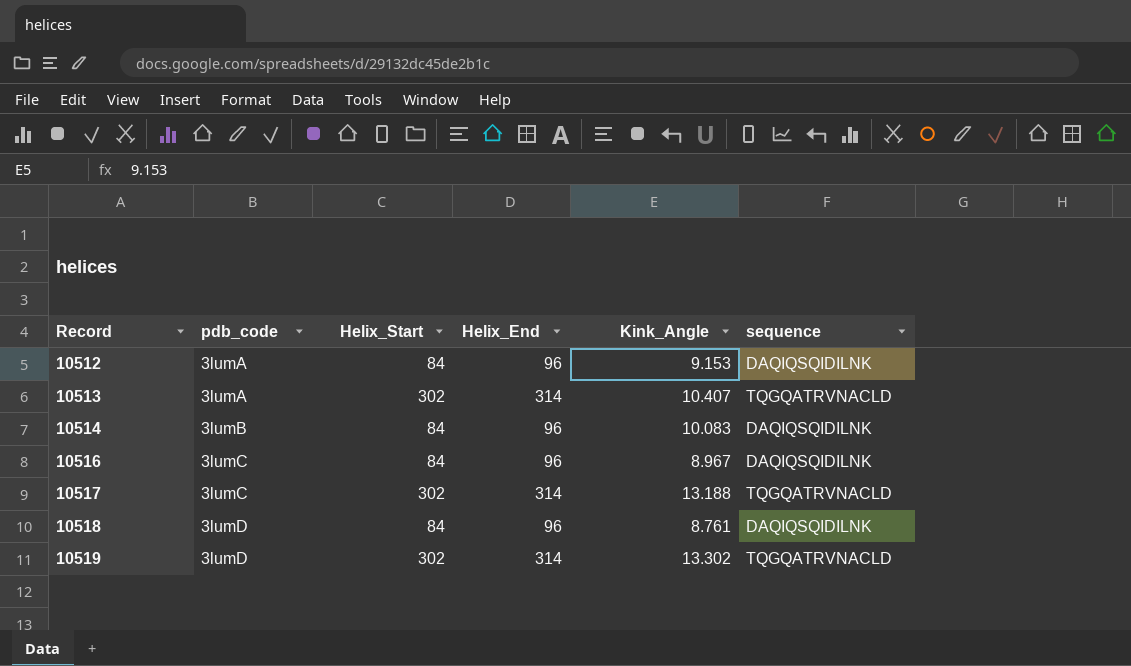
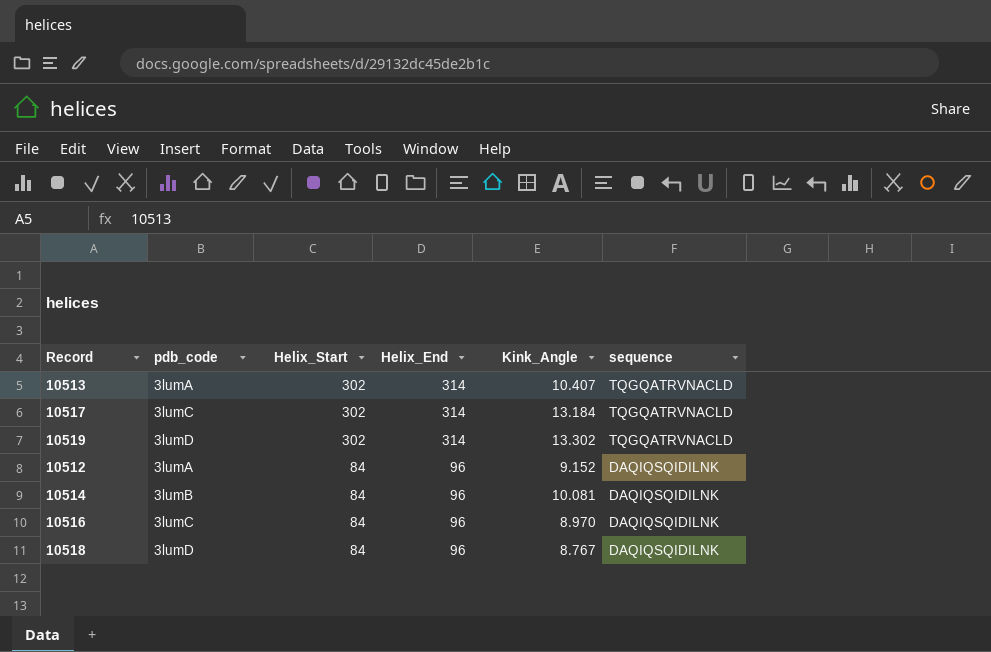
row order: Record ascending -> Helix_Start descending
10517 | Kink_Angle: 13.188 -> 13.184
10512 | Kink_Angle: 9.153 -> 9.152
10514 | Kink_Angle: 10.083 -> 10.081
10516 | Kink_Angle: 8.967 -> 8.970
10518 | Kink_Angle: 8.761 -> 8.767

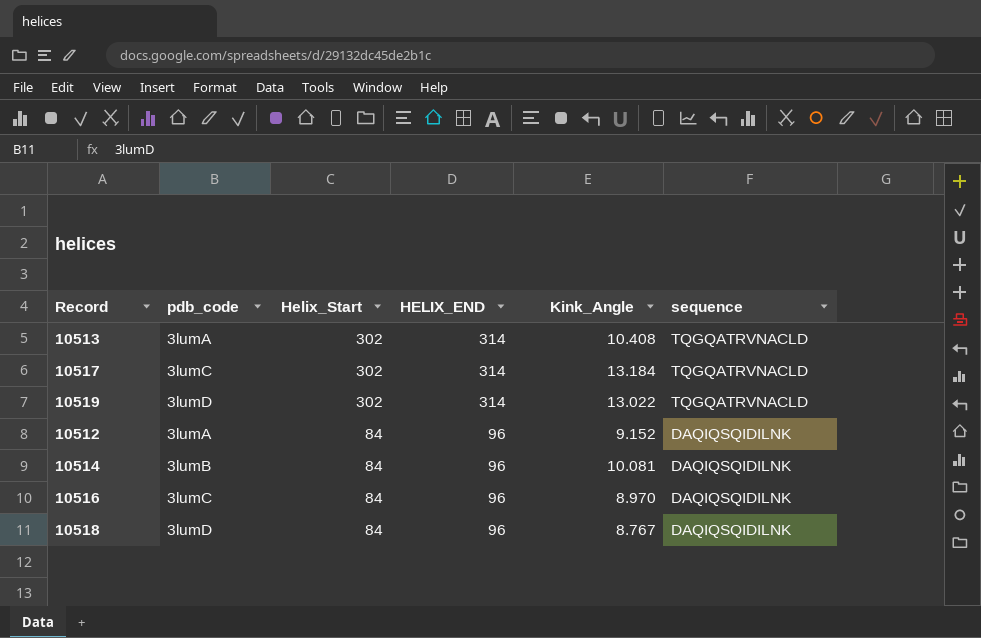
column name: Helix_End -> HELIX_END
10513 | Kink_Angle: 10.407 -> 10.408
10519 | Kink_Angle: 13.302 -> 13.022

